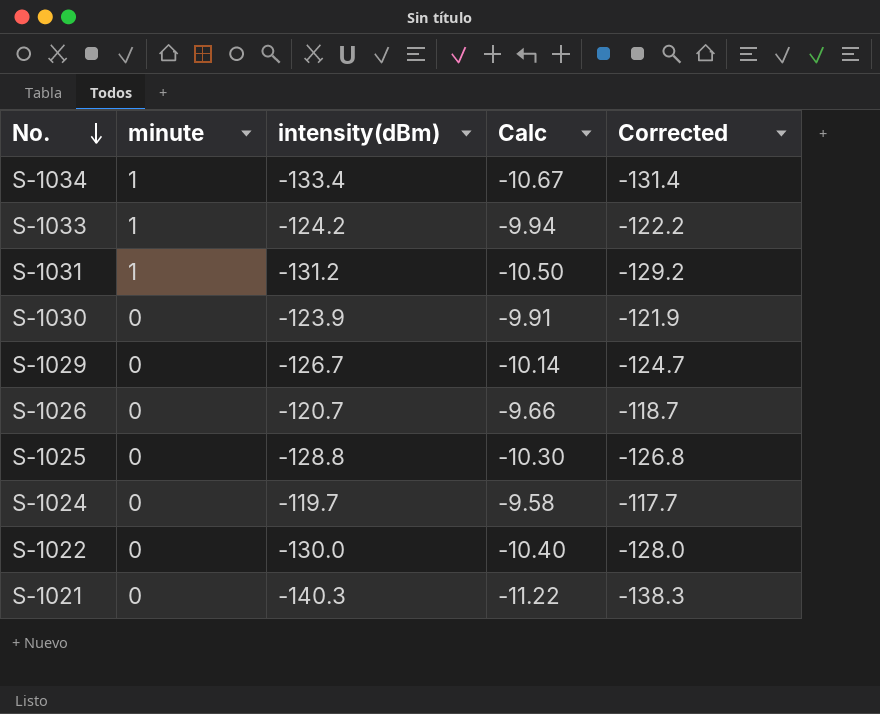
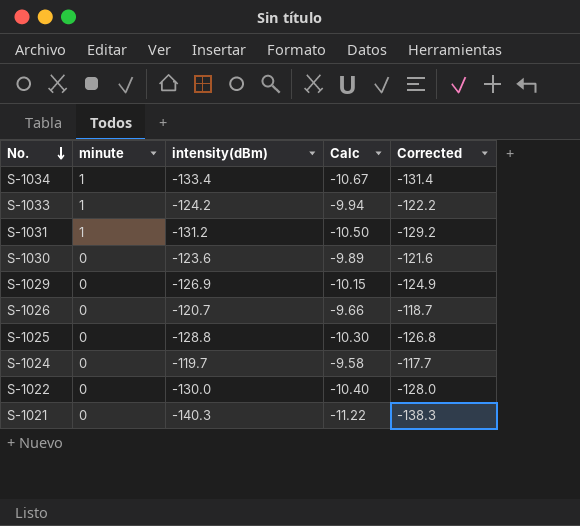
S-1030 | intensity(dBm): -123.9 -> -123.6
S-1030 | Calc: -9.91 -> -9.89
S-1030 | Corrected: -121.9 -> -121.6
S-1029 | intensity(dBm): -126.7 -> -126.9
S-1029 | Calc: -10.14 -> -10.15
S-1029 | Corrected: -124.7 -> -124.9

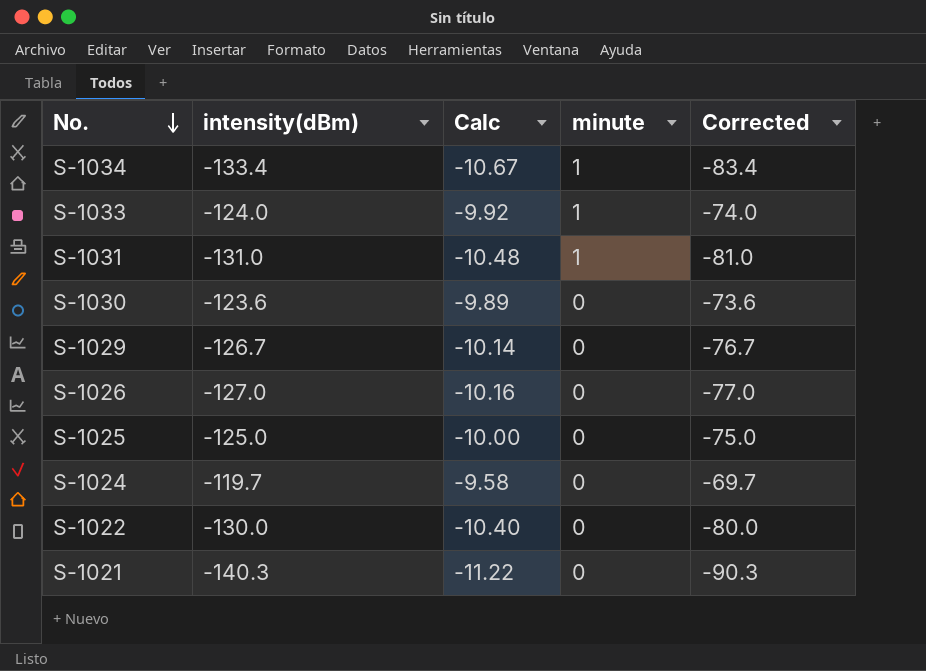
column minute | position: 2 -> 4
column Corrected | formula: [intensity(dBm)] + 2 -> [intensity(dBm)] + 50
S-1033 | intensity(dBm): -124.2 -> -124.0
S-1033 | Calc: -9.94 -> -9.92
S-1031 | intensity(dBm): -131.2 -> -131.0
S-1031 | Calc: -10.50 -> -10.48
S-1029 | intensity(dBm): -126.9 -> -126.7
S-1029 | Calc: -10.15 -> -10.14
S-1026 | intensity(dBm): -120.7 -> -127.0
S-1026 | Calc: -9.66 -> -10.16
S-1025 | intensity(dBm): -128.8 -> -125.0
S-1025 | Calc: -10.30 -> -10.00

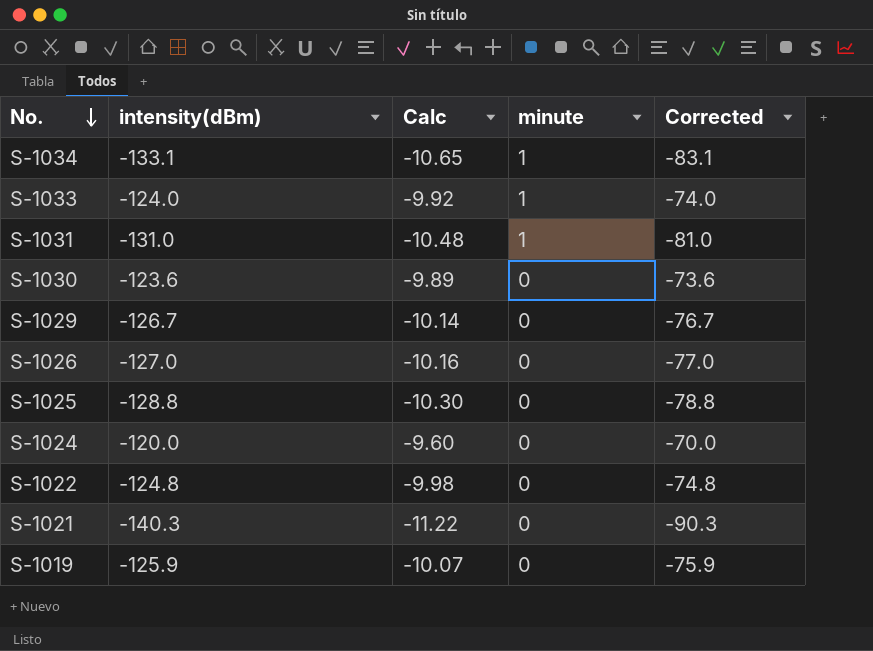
S-1034 | intensity(dBm): -133.4 -> -133.1
S-1034 | Calc: -10.67 -> -10.65
S-1034 | Corrected: -83.4 -> -83.1
S-1025 | intensity(dBm): -125.0 -> -128.8
S-1025 | Calc: -10.00 -> -10.30
S-1025 | Corrected: -75.0 -> -78.8
S-1024 | intensity(dBm): -119.7 -> -120.0
S-1024 | Calc: -9.58 -> -9.60
S-1024 | Corrected: -69.7 -> -70.0
S-1022 | intensity(dBm): -130.0 -> -124.8
S-1022 | Calc: -10.40 -> -9.98
S-1022 | Corrected: -80.0 -> -74.8
row S-1019: none -> -125.9 | -10.07 | 0 | -75.9

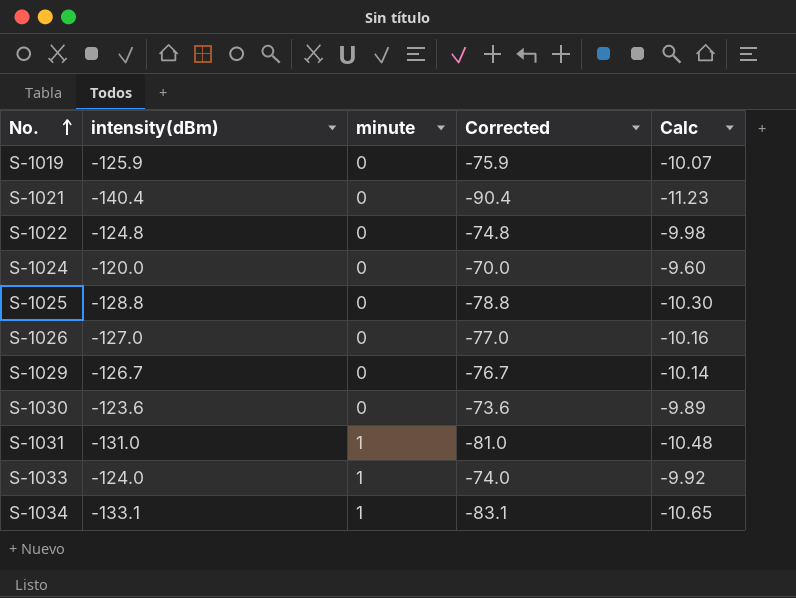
row order: No. descending -> No. ascending
column Calc | position: 3 -> 5
S-1021 | intensity(dBm): -140.3 -> -140.4
S-1021 | Corrected: -90.3 -> -90.4
S-1021 | Calc: -11.22 -> -11.23

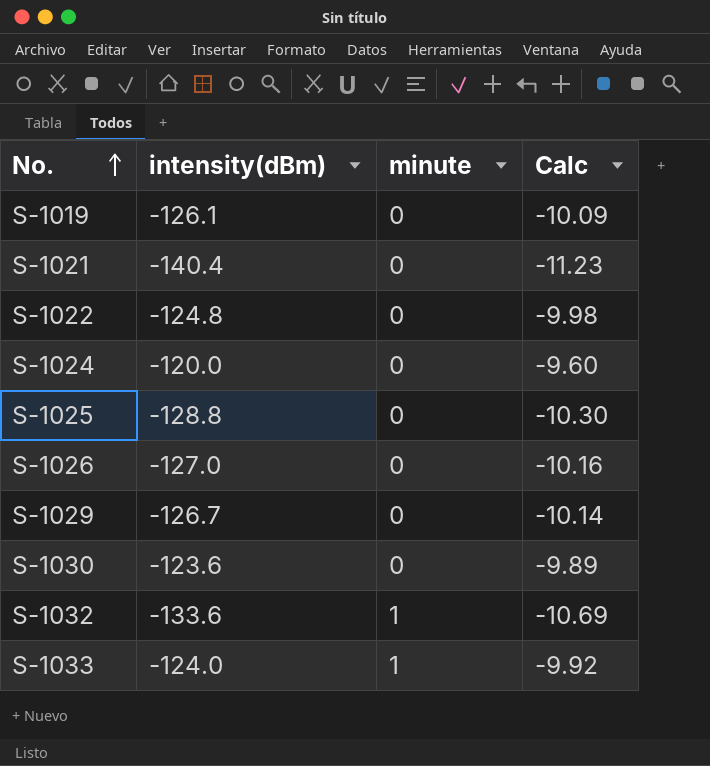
column Corrected | formula: [intensity(dBm)] + 50 -> none
row S-1031: -131.0 | 1 | -81.0 | -10.48 -> none
row S-1034: -133.1 | 1 | -83.1 | -10.65 -> none
S-1019 | intensity(dBm): -125.9 -> -126.1
S-1019 | Calc: -10.07 -> -10.09
row S-1032: none -> -133.6 | 1 | -10.69

